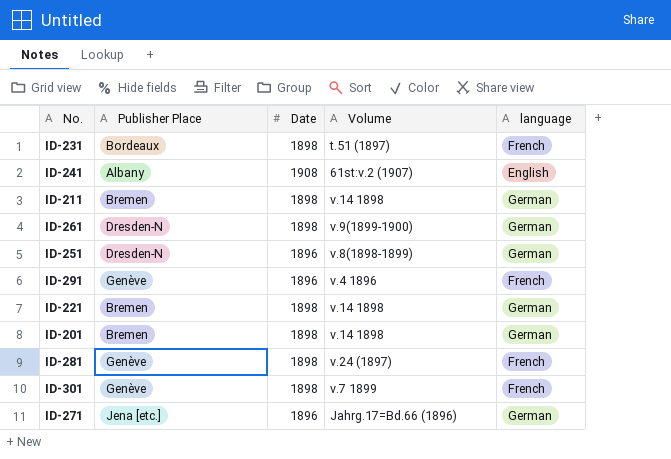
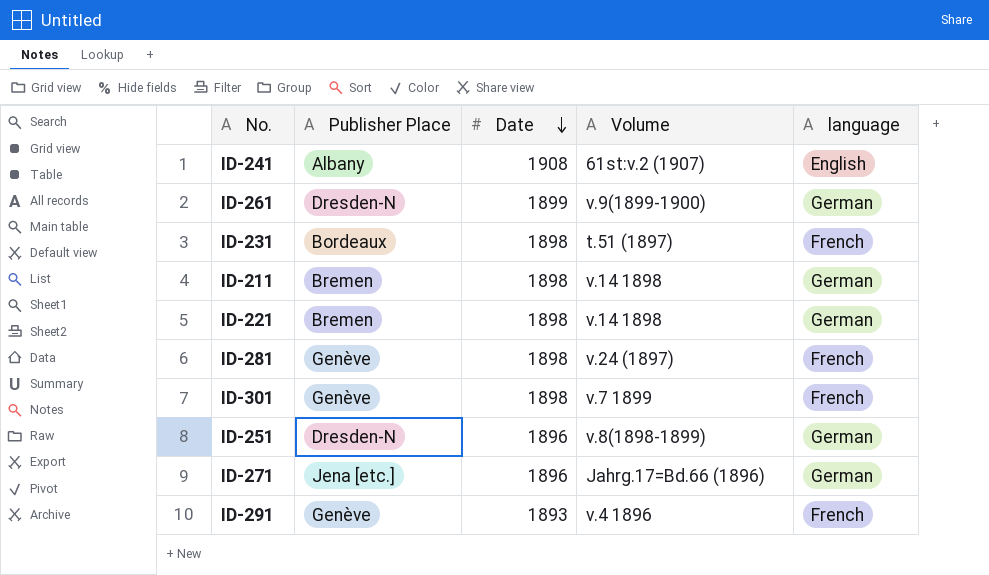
row order: none -> Date descending
row ID-201: Bremen | 1898 | v.14 1898 | German -> none
ID-261 | Date: 1898 -> 1899
ID-291 | Date: 1896 -> 1893

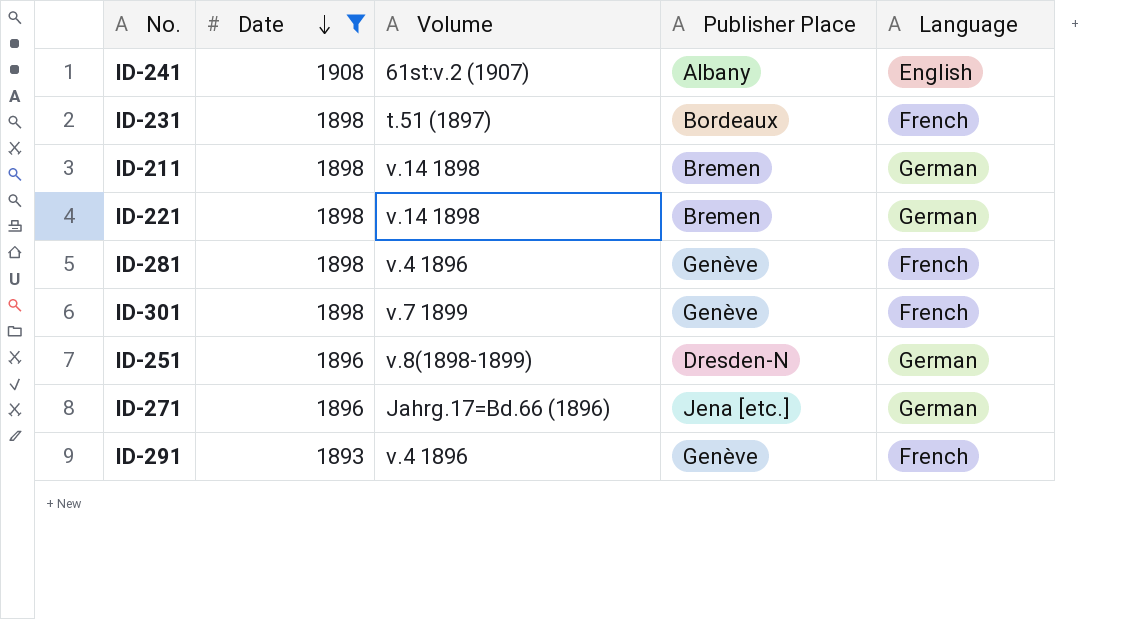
filter: none -> Date != 1899
column Publisher Place | position: 2 -> 4
column name: language -> Language
ID-281 | Volume: v.24 (1897) -> v.4 1896

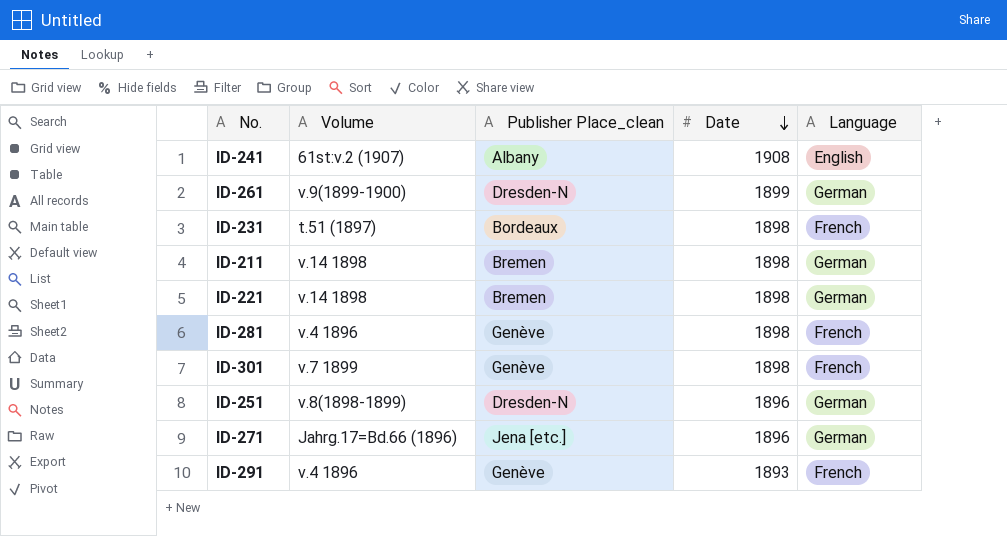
filter: Date != 1899 -> none
column name: Publisher Place -> Publisher Place_clean
column Date | position: 2 -> 4

